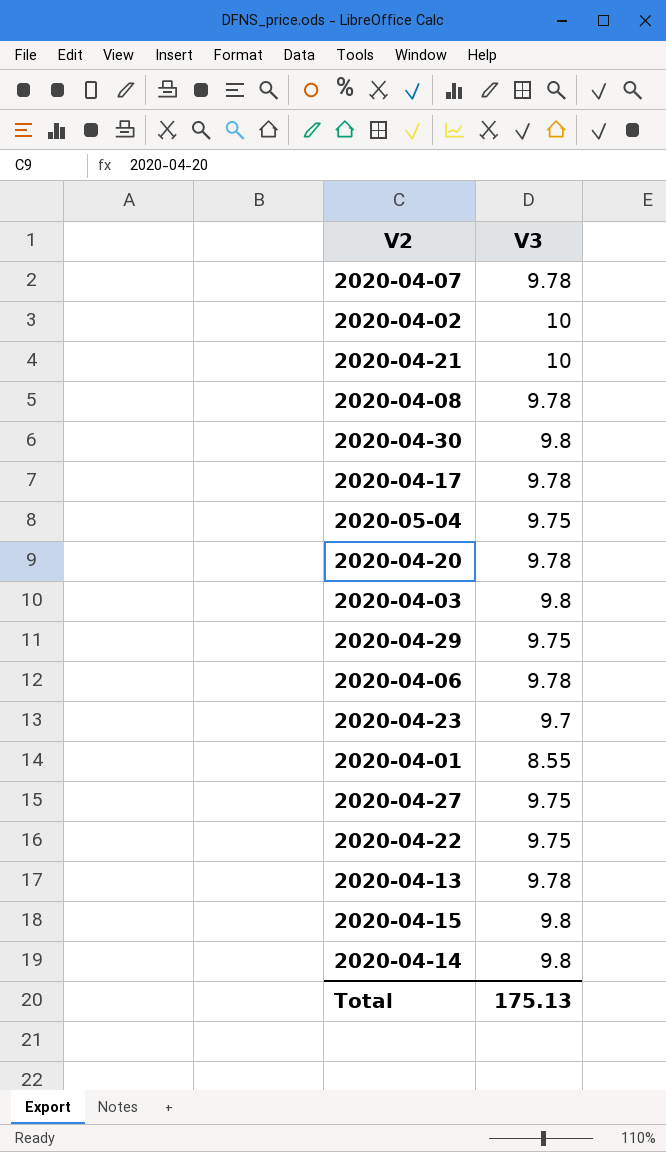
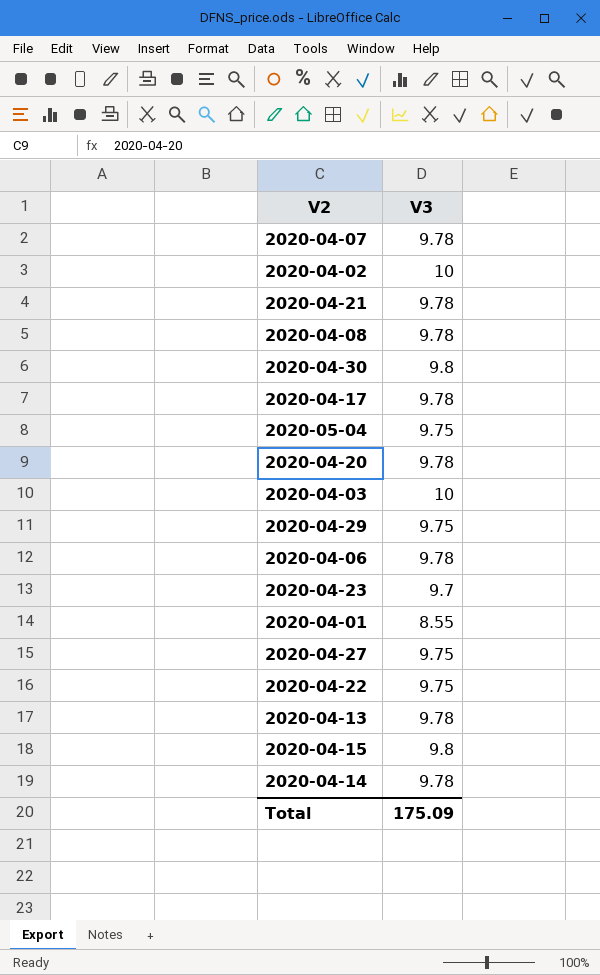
2020-04-21 | V3: 10 -> 9.78
2020-04-03 | V3: 9.8 -> 10
2020-04-14 | V3: 9.8 -> 9.78
Total | V3: 175.13 -> 175.09

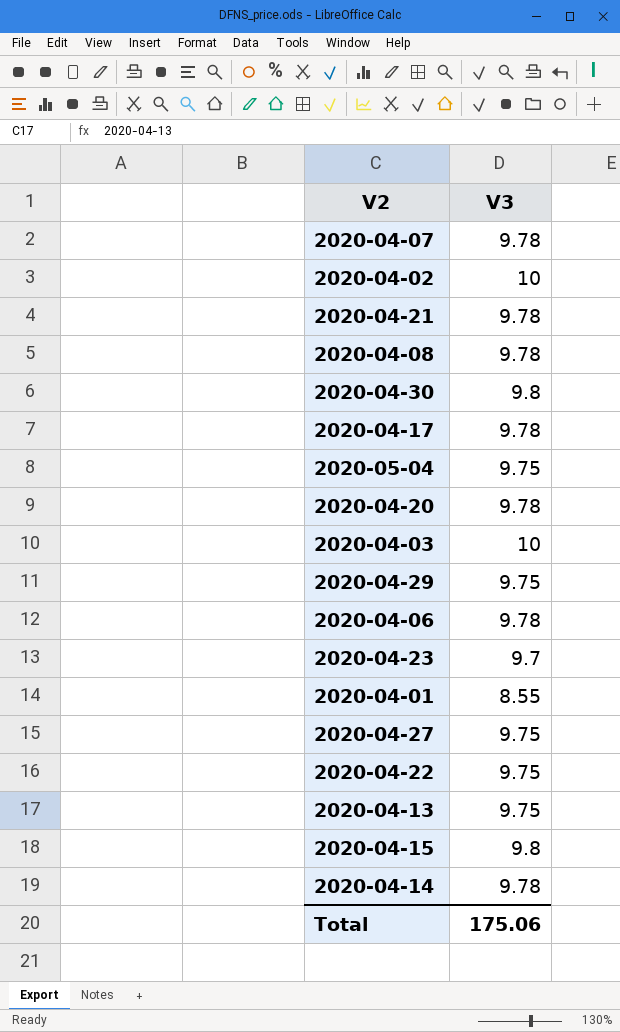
2020-04-13 | V3: 9.78 -> 9.75
Total | V3: 175.09 -> 175.06

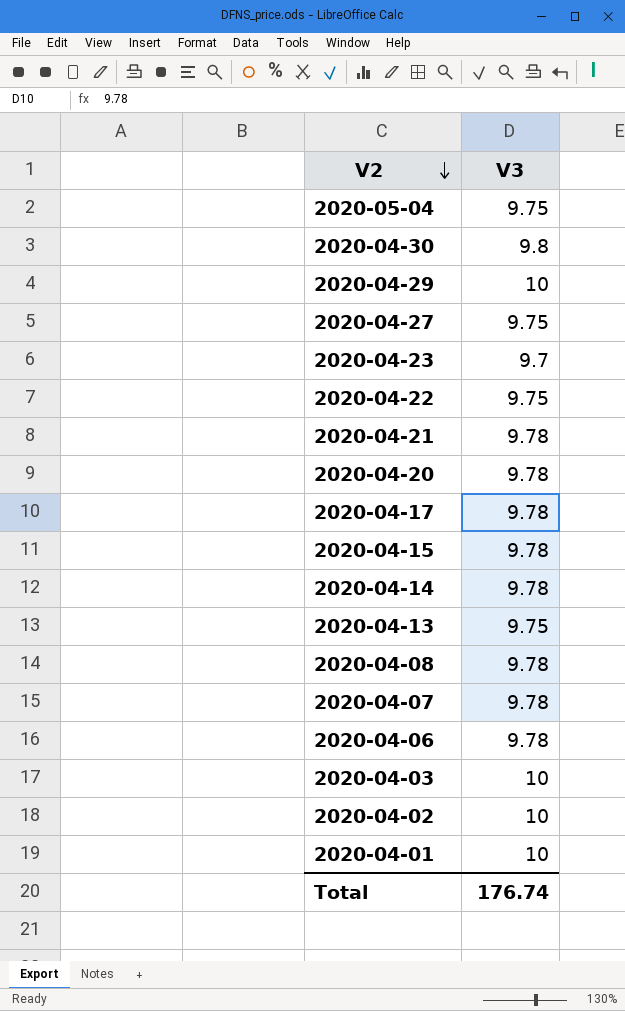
row order: none -> V2 descending
2020-04-29 | V3: 9.75 -> 10
2020-04-15 | V3: 9.8 -> 9.78
2020-04-01 | V3: 8.55 -> 10
Total | V3: 175.06 -> 176.74

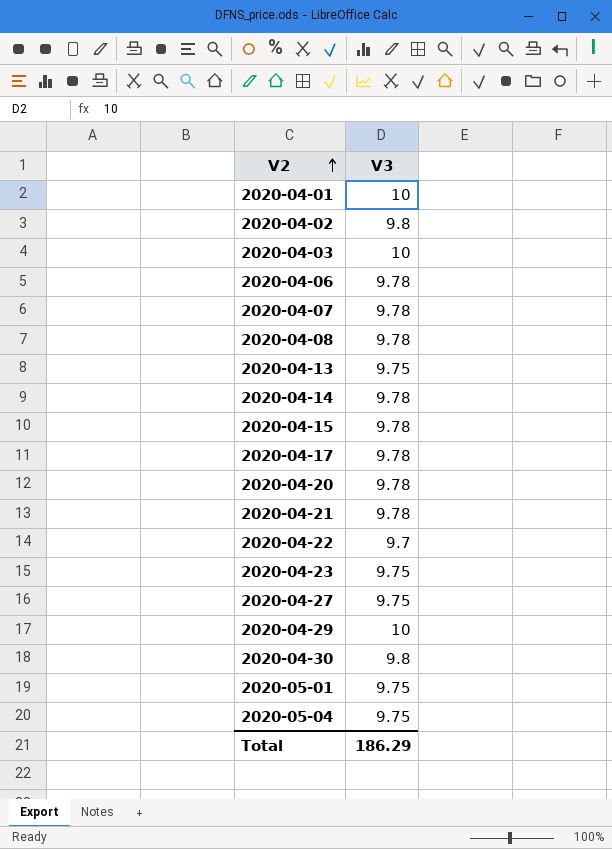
row order: V2 descending -> V2 ascending
2020-04-02 | V3: 10 -> 9.8
2020-04-22 | V3: 9.75 -> 9.7
2020-04-23 | V3: 9.7 -> 9.75
row 2020-05-01: none -> 9.75
Total | V3: 176.74 -> 186.29

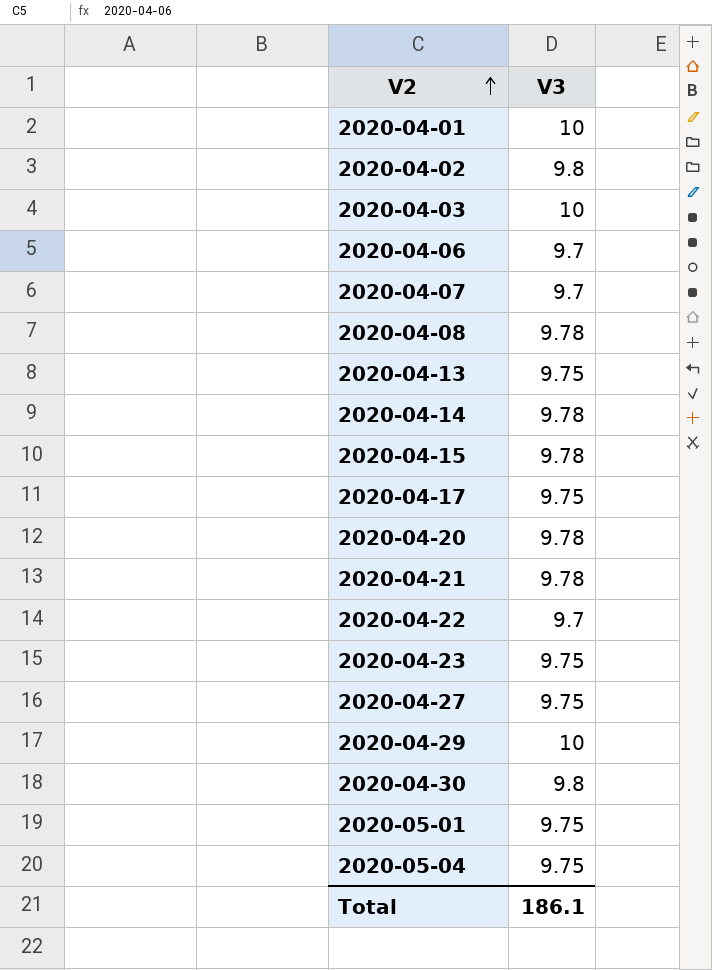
2020-04-06 | V3: 9.78 -> 9.7
2020-04-07 | V3: 9.78 -> 9.7
2020-04-17 | V3: 9.78 -> 9.75
Total | V3: 186.29 -> 186.1

